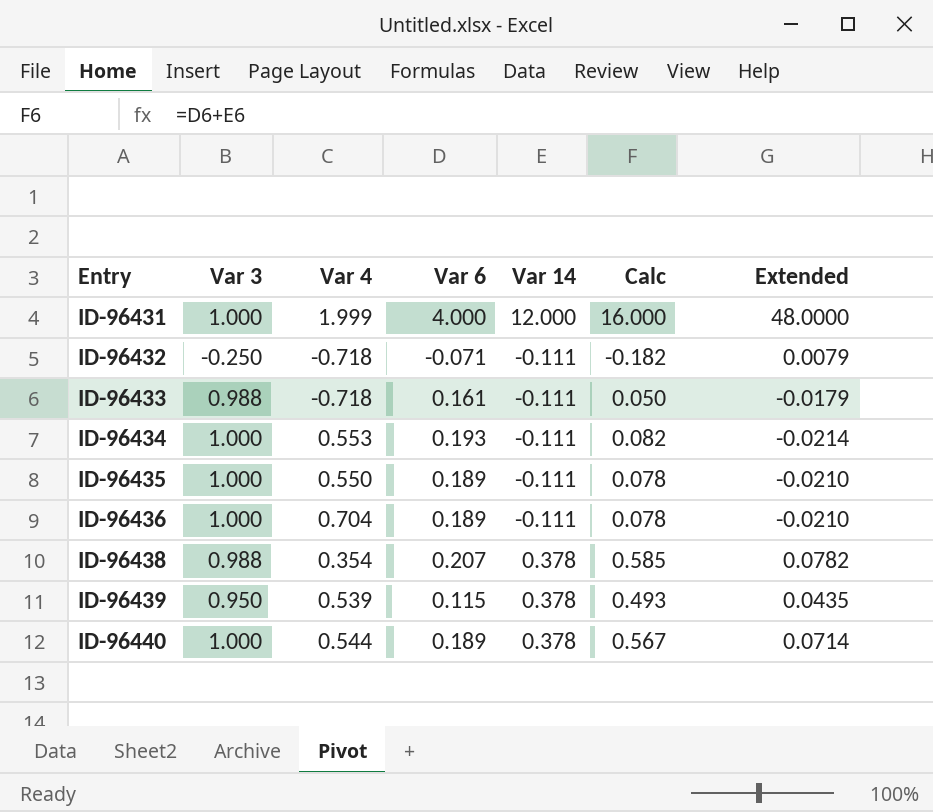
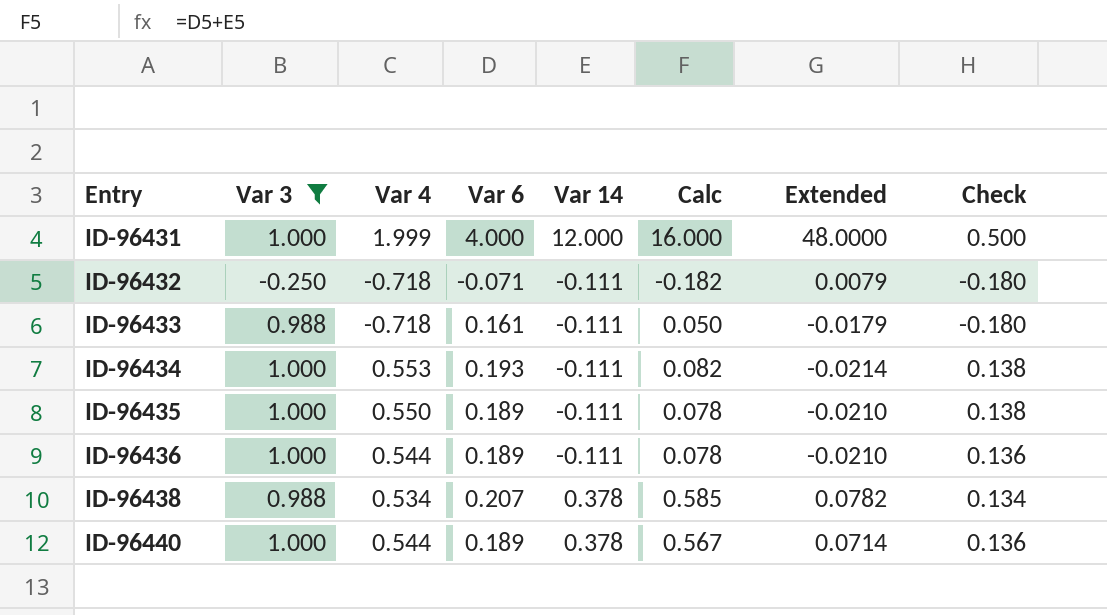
filter: none -> Var 3 != 0.950
column Check | formula: none -> [Var 4] * 0.25
ID-96436 | Var 4: 0.704 -> 0.544
ID-96438 | Var 4: 0.354 -> 0.534

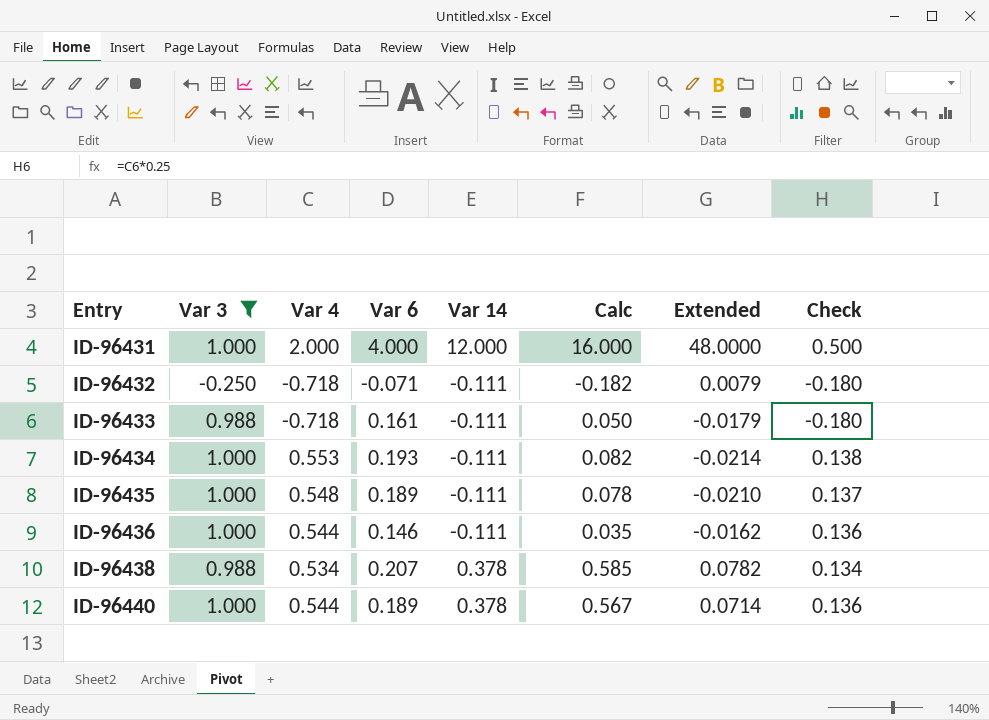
ID-96431 | Var 4: 1.999 -> 2.000
ID-96435 | Var 4: 0.550 -> 0.548
ID-96435 | Check: 0.138 -> 0.137
ID-96436 | Var 6: 0.189 -> 0.146
ID-96436 | Calc: 0.078 -> 0.035
ID-96436 | Extended: -0.0210 -> -0.0162

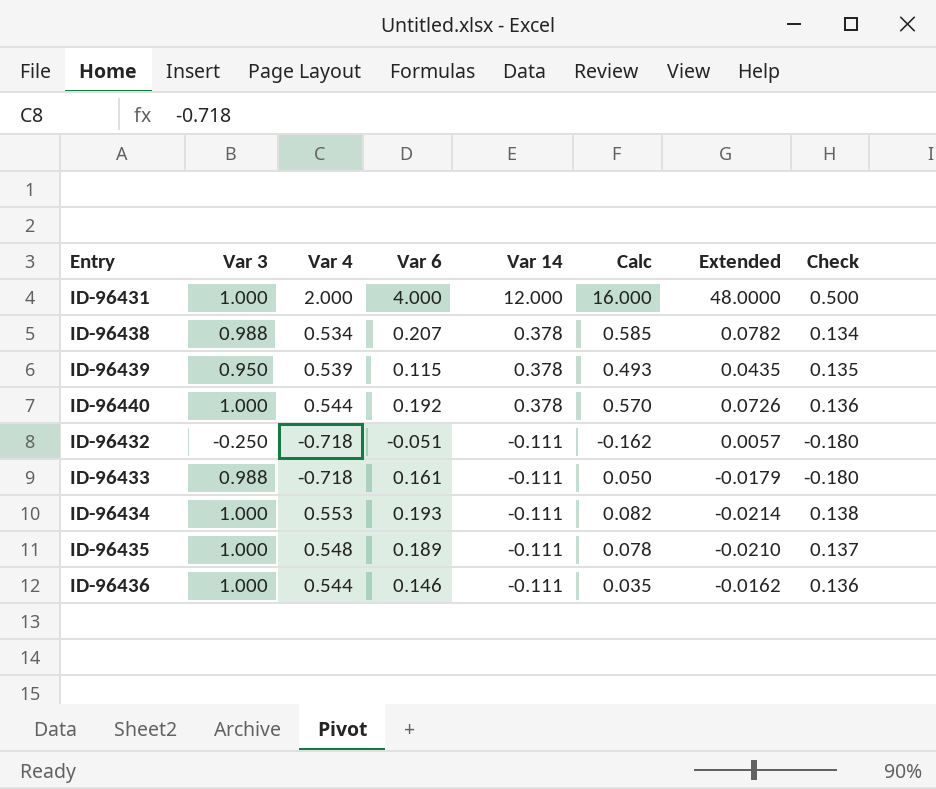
filter: Var 3 != 0.950 -> none
row order: Entry ascending -> Var 14 descending
ID-96440 | Var 6: 0.189 -> 0.192
ID-96440 | Calc: 0.567 -> 0.570
ID-96440 | Extended: 0.0714 -> 0.0726
ID-96432 | Var 6: -0.071 -> -0.051
ID-96432 | Calc: -0.182 -> -0.162
ID-96432 | Extended: 0.0079 -> 0.0057

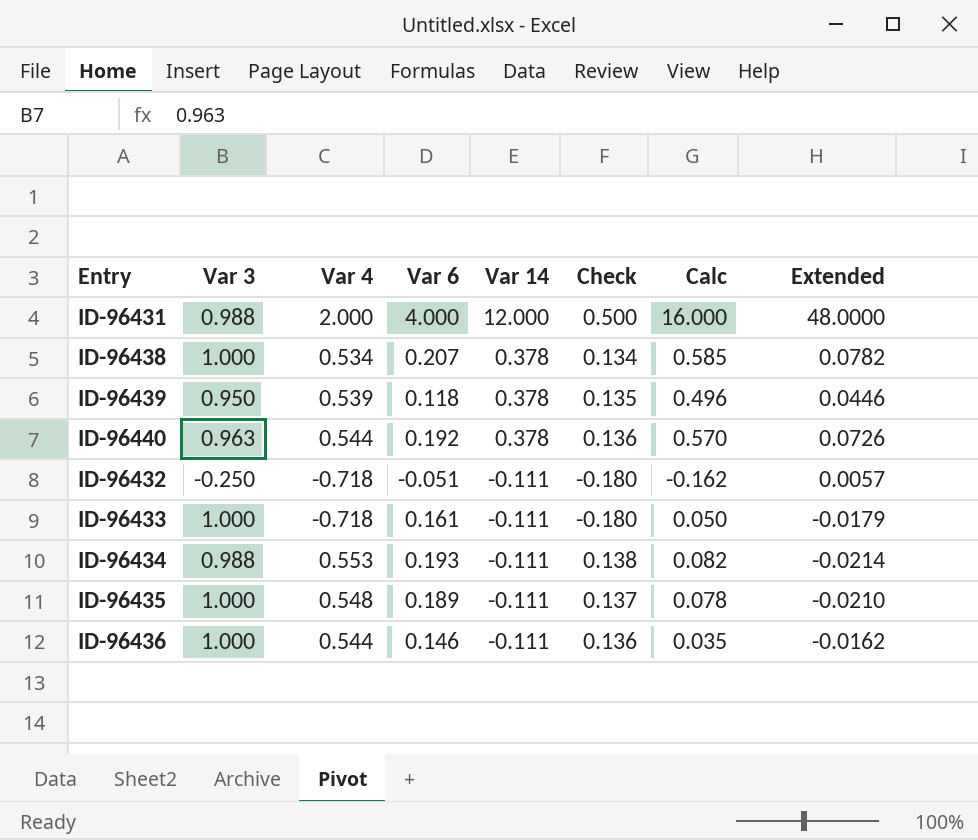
column Check | position: 8 -> 6
ID-96431 | Var 3: 1.000 -> 0.988
ID-96438 | Var 3: 0.988 -> 1.000
ID-96439 | Var 6: 0.115 -> 0.118
ID-96439 | Calc: 0.493 -> 0.496
ID-96439 | Extended: 0.0435 -> 0.0446
ID-96440 | Var 3: 1.000 -> 0.963
ID-96433 | Var 3: 0.988 -> 1.000
ID-96434 | Var 3: 1.000 -> 0.988

